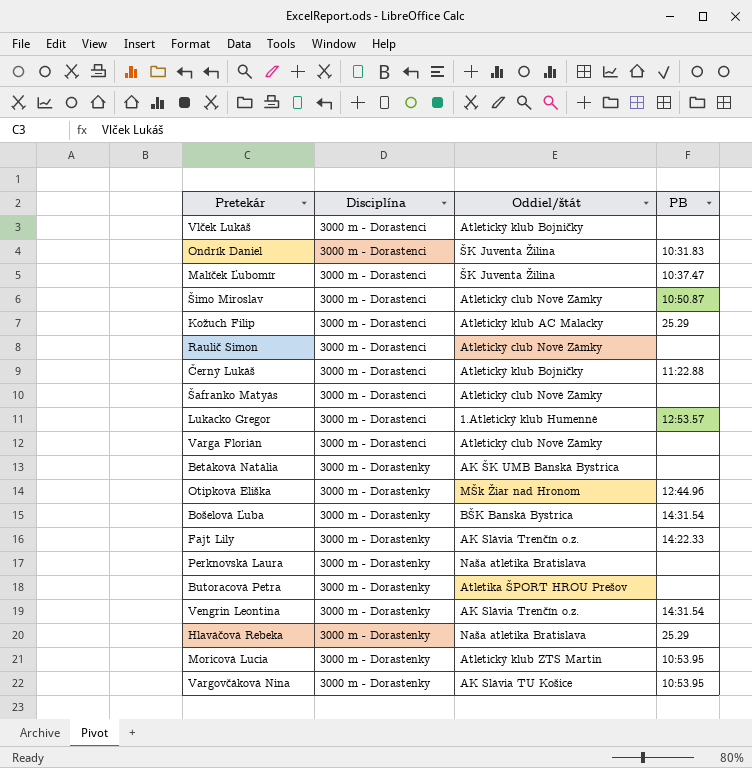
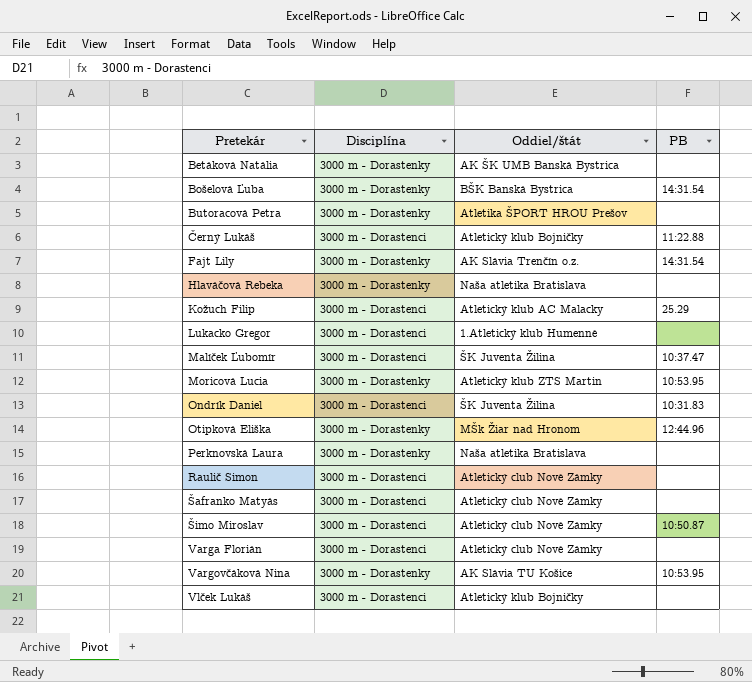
row order: Disciplína ascending -> Pretekár ascending
row Vengrin Leontina: 3000 m - Dorastenky | AK Slávia Trenčín o.z. | 14:31.54 -> none
Fajt Lily | PB: 14:22.33 -> 14:31.54
Hlaváčová Rebeka | PB: 25.29 -> none
Lukacko Gregor | PB: 12:53.57 -> none

